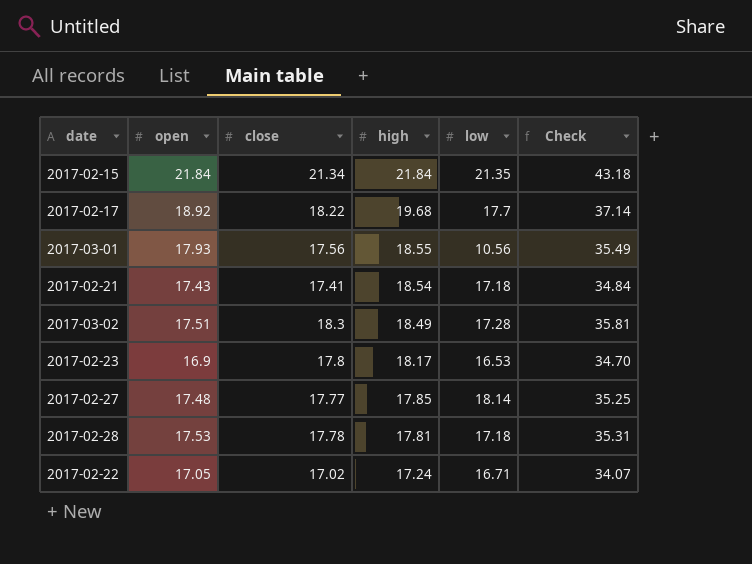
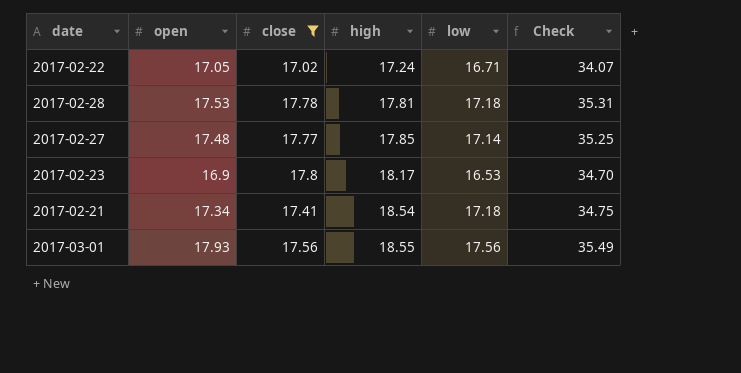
filter: none -> close <= 17.8
row order: high descending -> high ascending
2017-02-27 | low: 18.14 -> 17.14
2017-02-21 | open: 17.43 -> 17.34
2017-02-21 | Check: 34.84 -> 34.75
2017-03-01 | low: 10.56 -> 17.56

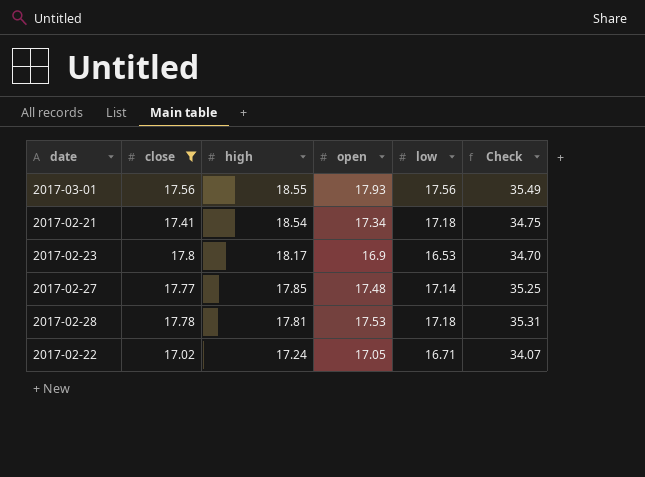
row order: high ascending -> high descending
column open | position: 2 -> 4

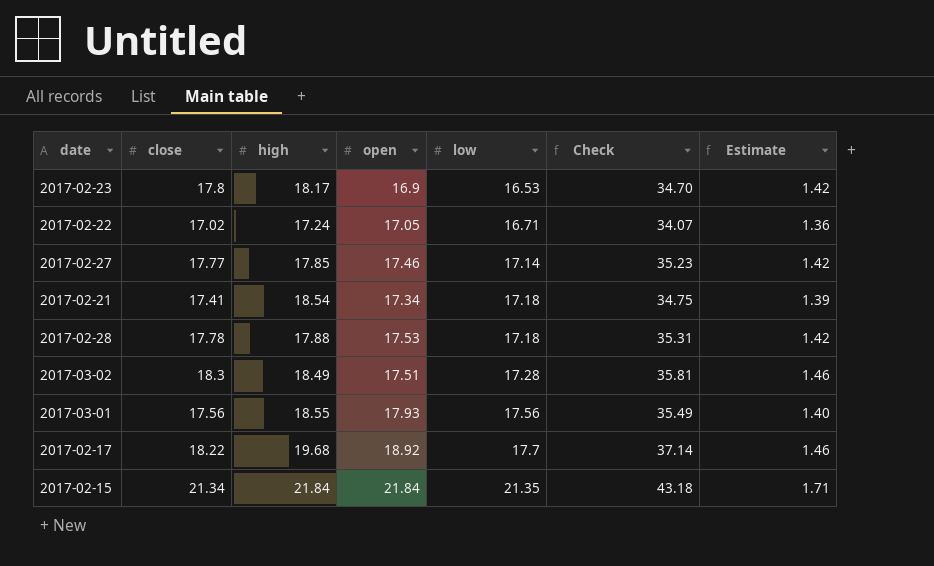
filter: close <= 17.8 -> none
row order: high descending -> low ascending
column Estimate | formula: none -> [close] * 0.08
2017-02-27 | open: 17.48 -> 17.46
2017-02-27 | Check: 35.25 -> 35.23
2017-02-28 | high: 17.81 -> 17.88

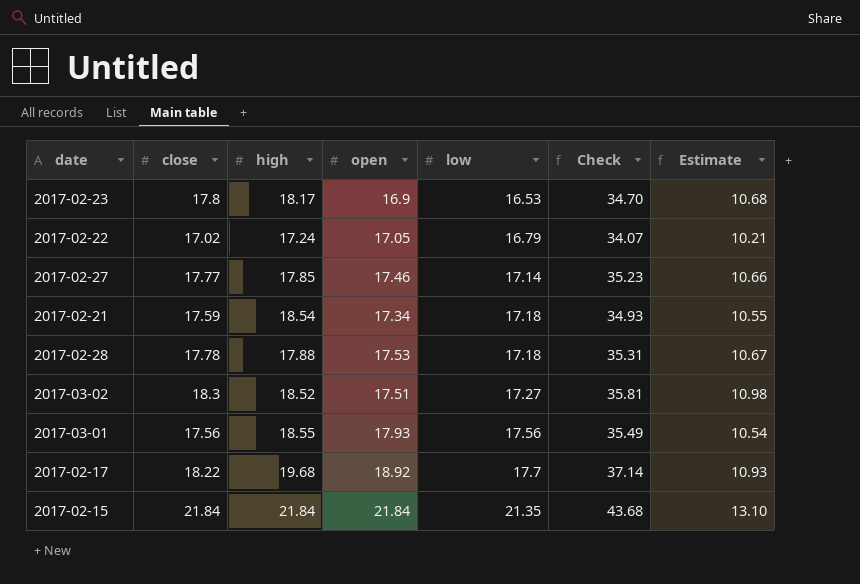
column Estimate | formula: [close] * 0.08 -> [close] * 0.6
2017-02-22 | low: 16.71 -> 16.79
2017-02-21 | close: 17.41 -> 17.59
2017-02-21 | Check: 34.75 -> 34.93
2017-03-02 | high: 18.49 -> 18.52
2017-03-02 | low: 17.28 -> 17.27
2017-02-15 | close: 21.34 -> 21.84
2017-02-15 | Check: 43.18 -> 43.68

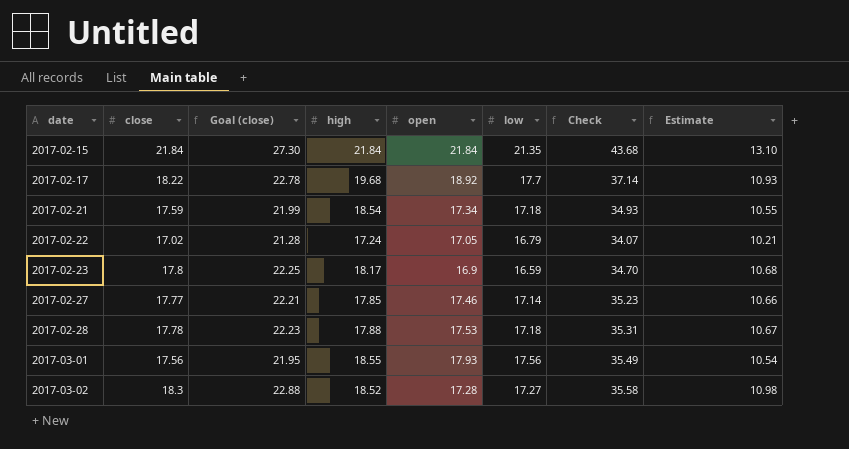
row order: low ascending -> date ascending
column Goal (close) | formula: none -> [close] * 1.25
2017-02-23 | low: 16.53 -> 16.59
2017-03-02 | open: 17.51 -> 17.28
2017-03-02 | Check: 35.81 -> 35.58

